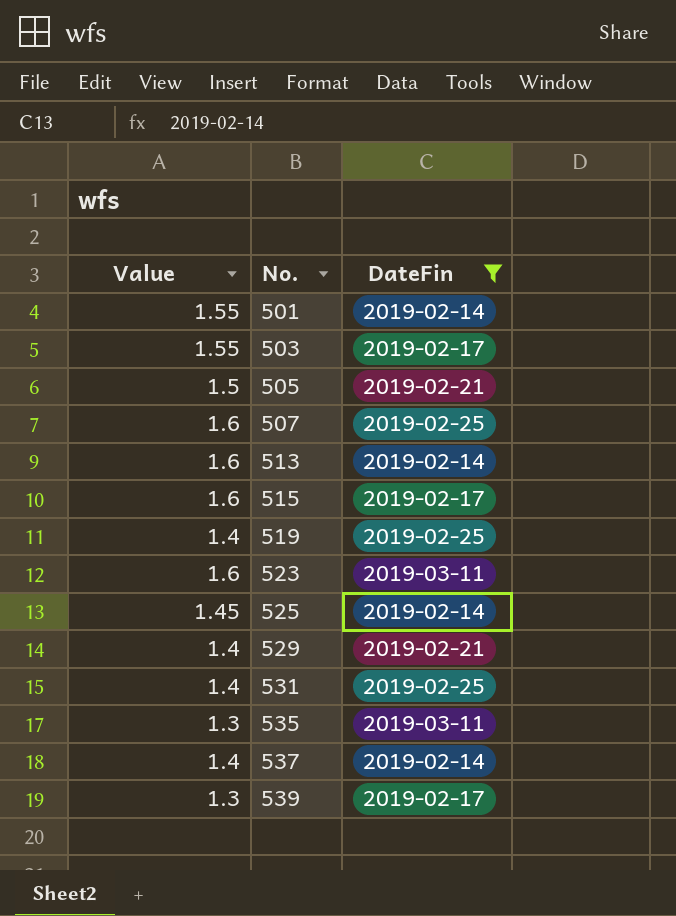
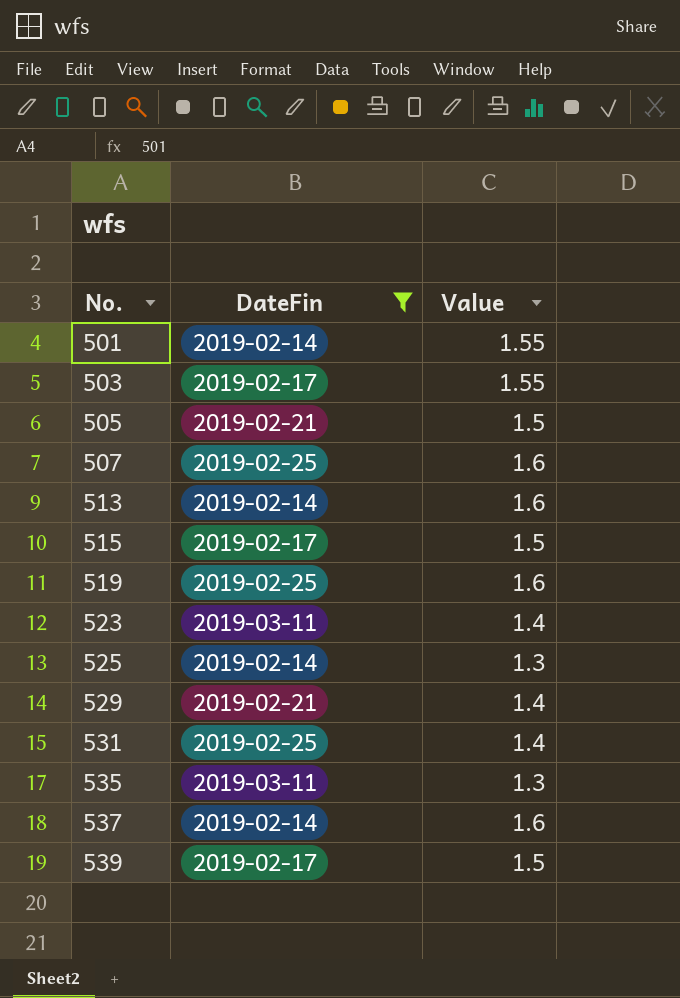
column Value | position: 1 -> 3
515 | Value: 1.6 -> 1.5
519 | Value: 1.4 -> 1.6
523 | Value: 1.6 -> 1.4
525 | Value: 1.45 -> 1.3
537 | Value: 1.4 -> 1.6
539 | Value: 1.3 -> 1.5

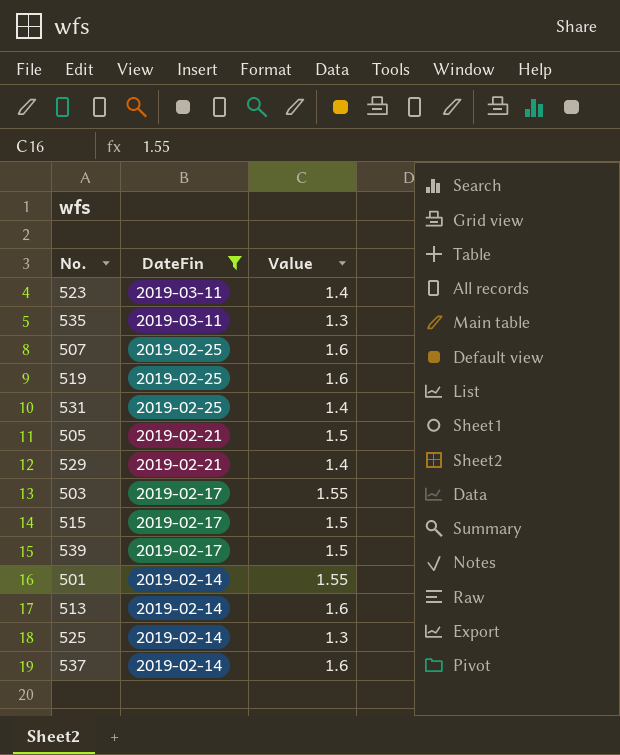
row order: No. ascending -> DateFin descending

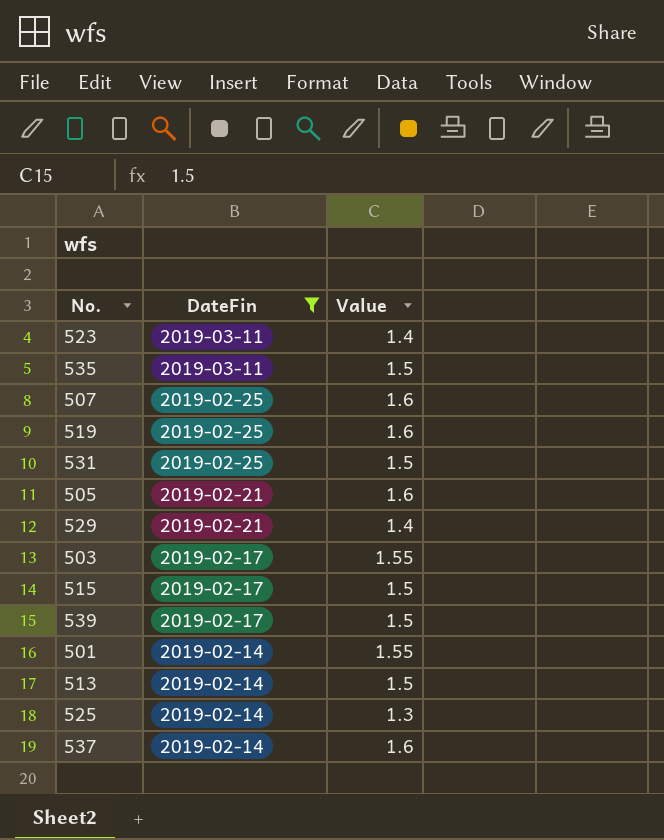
535 | Value: 1.3 -> 1.5
531 | Value: 1.4 -> 1.5
505 | Value: 1.5 -> 1.6
513 | Value: 1.6 -> 1.5

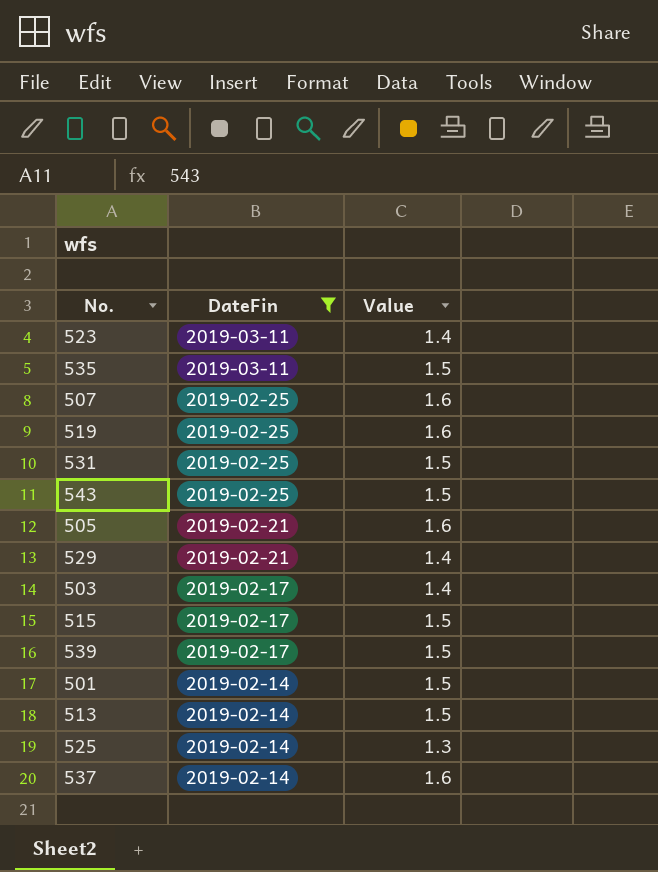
row 543: none -> 2019-02-25 | 1.5
503 | Value: 1.55 -> 1.4
501 | Value: 1.55 -> 1.5

